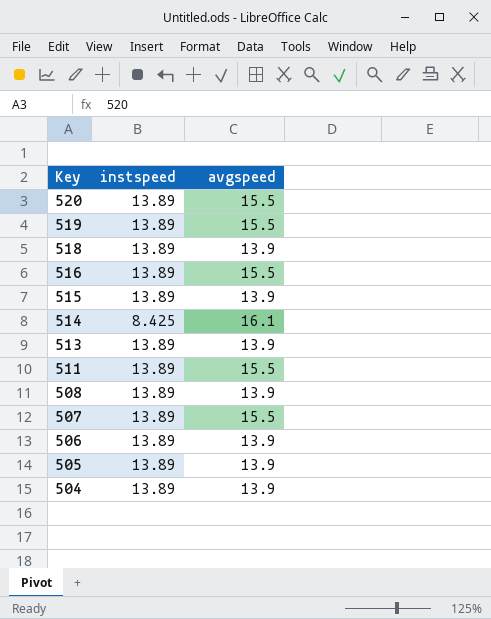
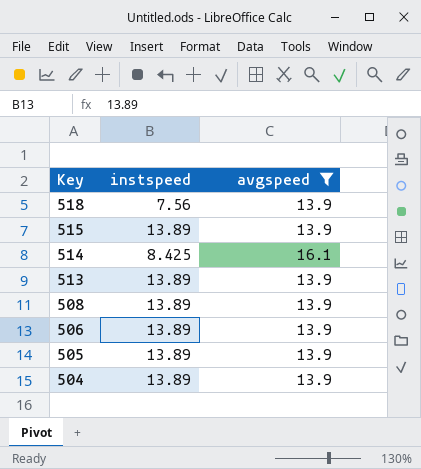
filter: none -> avgspeed != 15.5
518 | instspeed: 13.89 -> 7.56

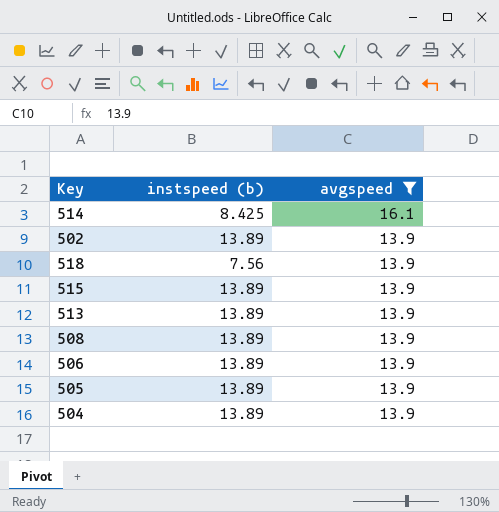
row order: Key descending -> avgspeed descending
column name: instspeed -> instspeed (b)
row 502: none -> 13.89 | 13.9

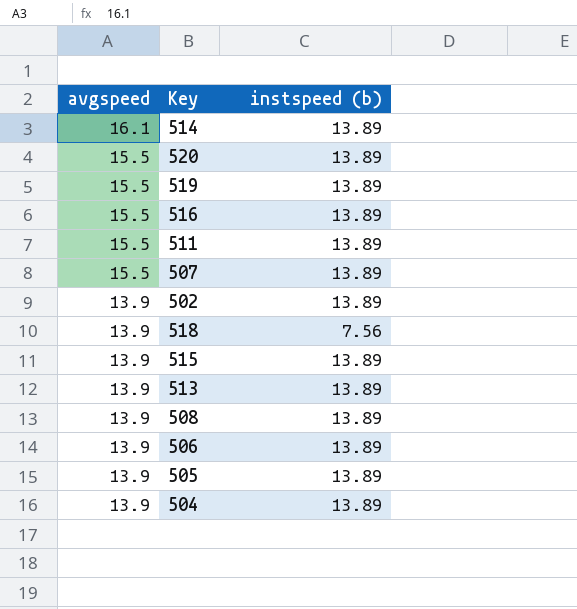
filter: avgspeed != 15.5 -> none
column avgspeed | position: 3 -> 1
514 | instspeed (b): 8.425 -> 13.89

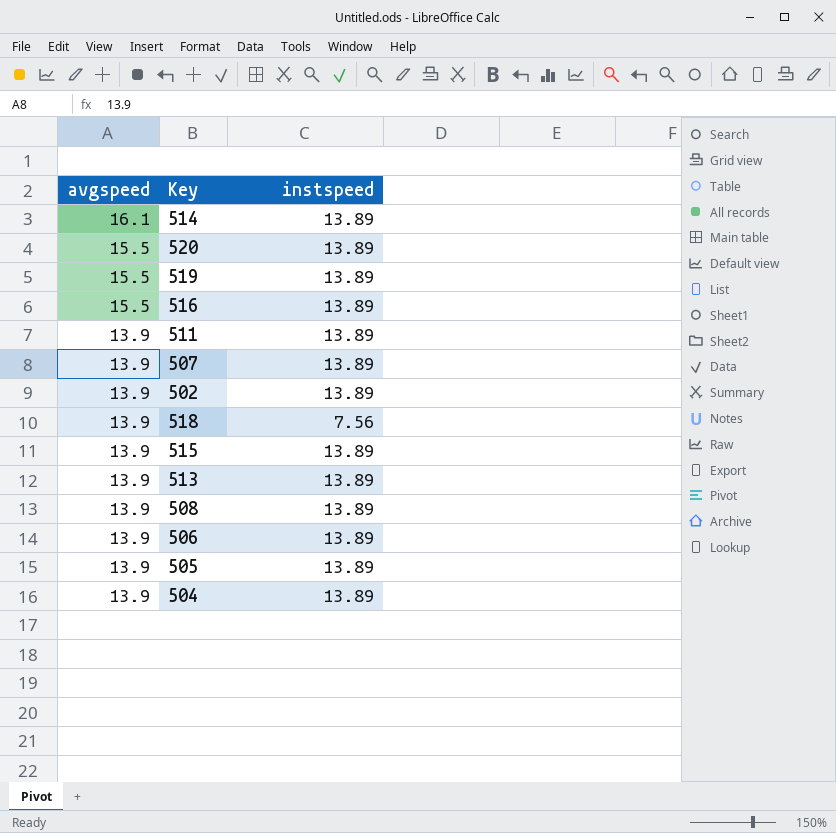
column name: instspeed (b) -> instspeed
511 | avgspeed: 15.5 -> 13.9
507 | avgspeed: 15.5 -> 13.9

